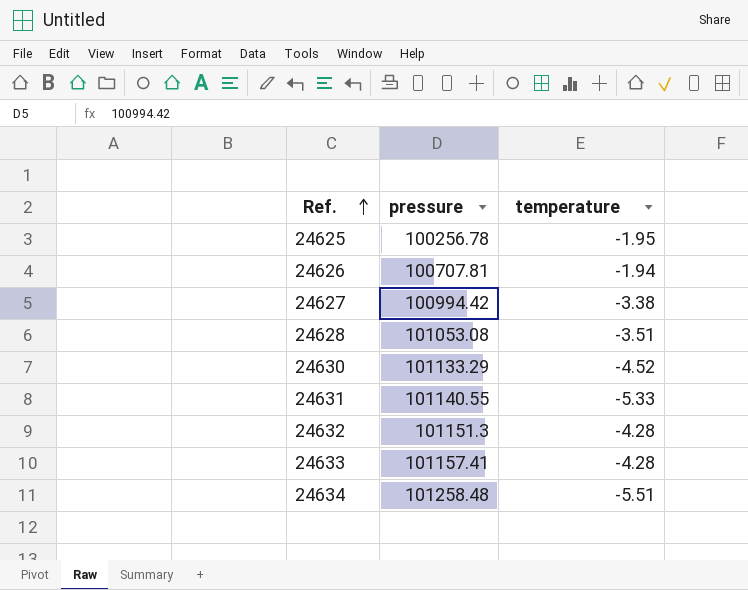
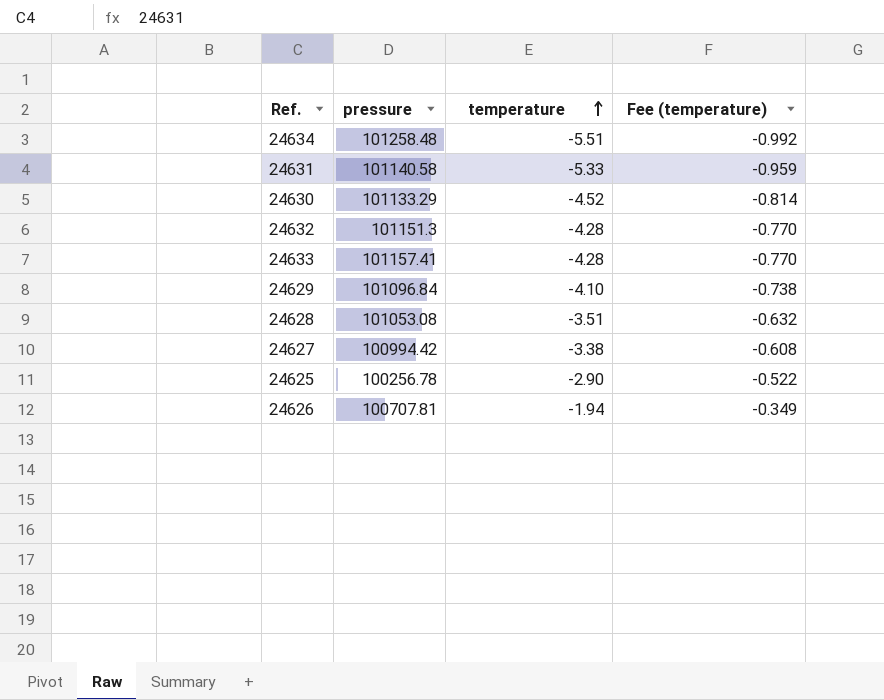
row order: Ref. ascending -> temperature ascending
column Fee (temperature) | formula: none -> [temperature] * 0.18
24631 | pressure: 101140.55 -> 101140.58
row 24629: none -> 101096.84 | -4.10 | -0.738
24625 | temperature: -1.95 -> -2.90

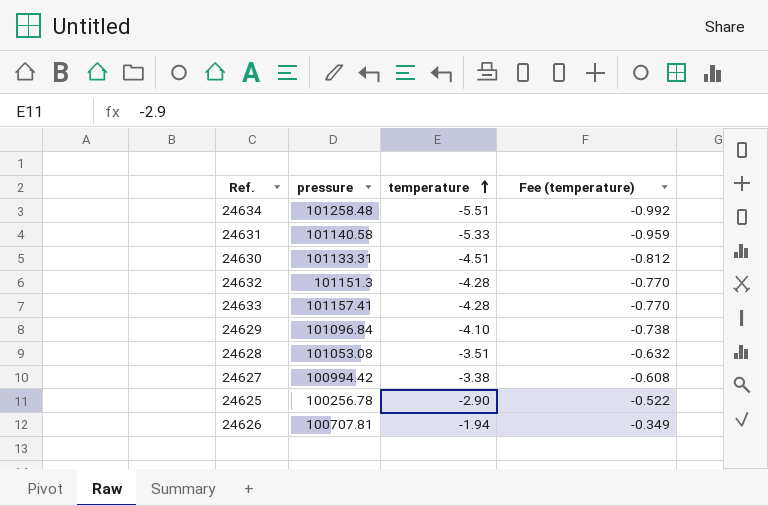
24630 | pressure: 101133.29 -> 101133.31
24630 | temperature: -4.52 -> -4.51
24630 | Fee (temperature): -0.814 -> -0.812

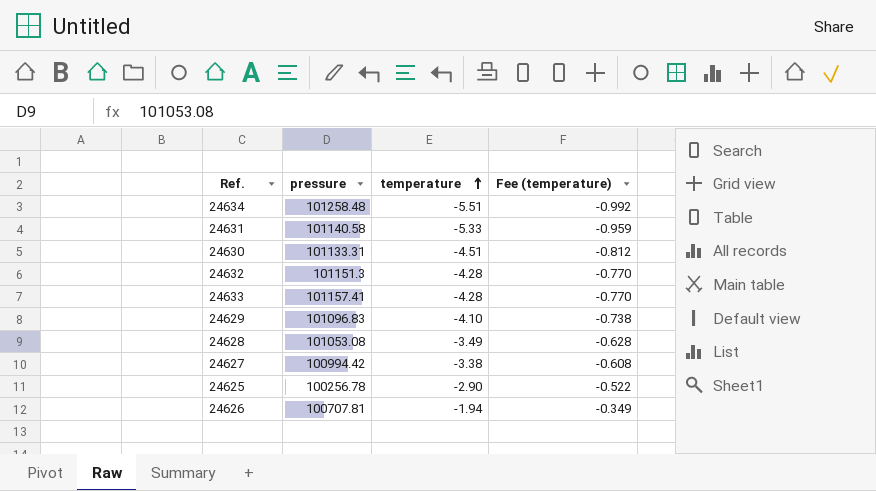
24629 | pressure: 101096.84 -> 101096.83
24628 | temperature: -3.51 -> -3.49
24628 | Fee (temperature): -0.632 -> -0.628

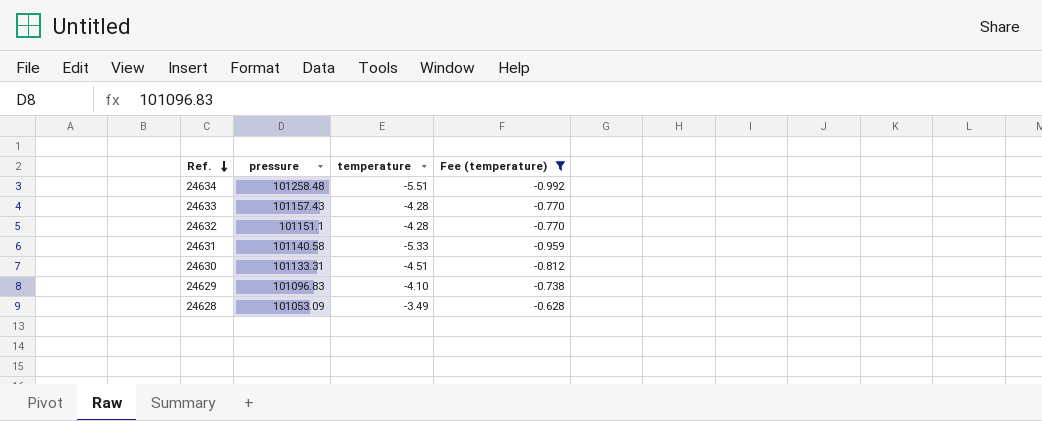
filter: none -> Fee (temperature) <= -0.628
row order: temperature ascending -> Ref. descending
24633 | pressure: 101157.41 -> 101157.43
24632 | pressure: 101151.3 -> 101151.1
24628 | pressure: 101053.08 -> 101053.09

